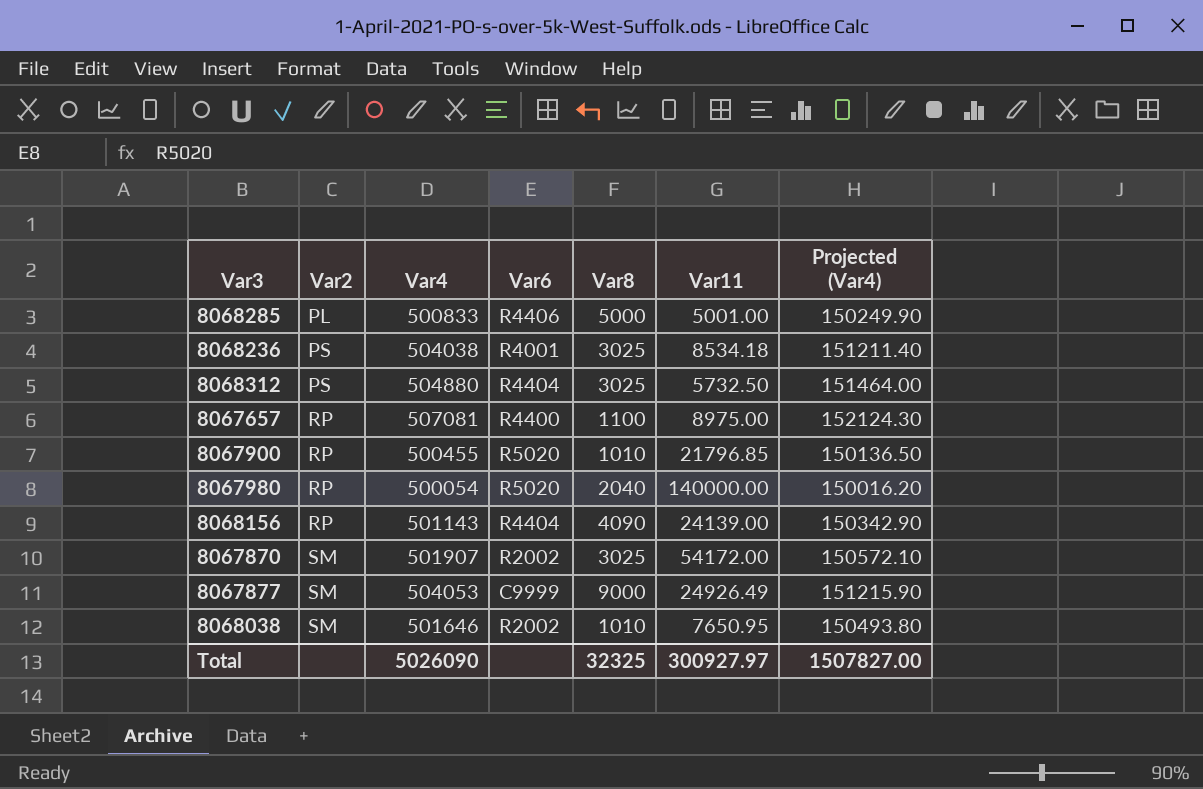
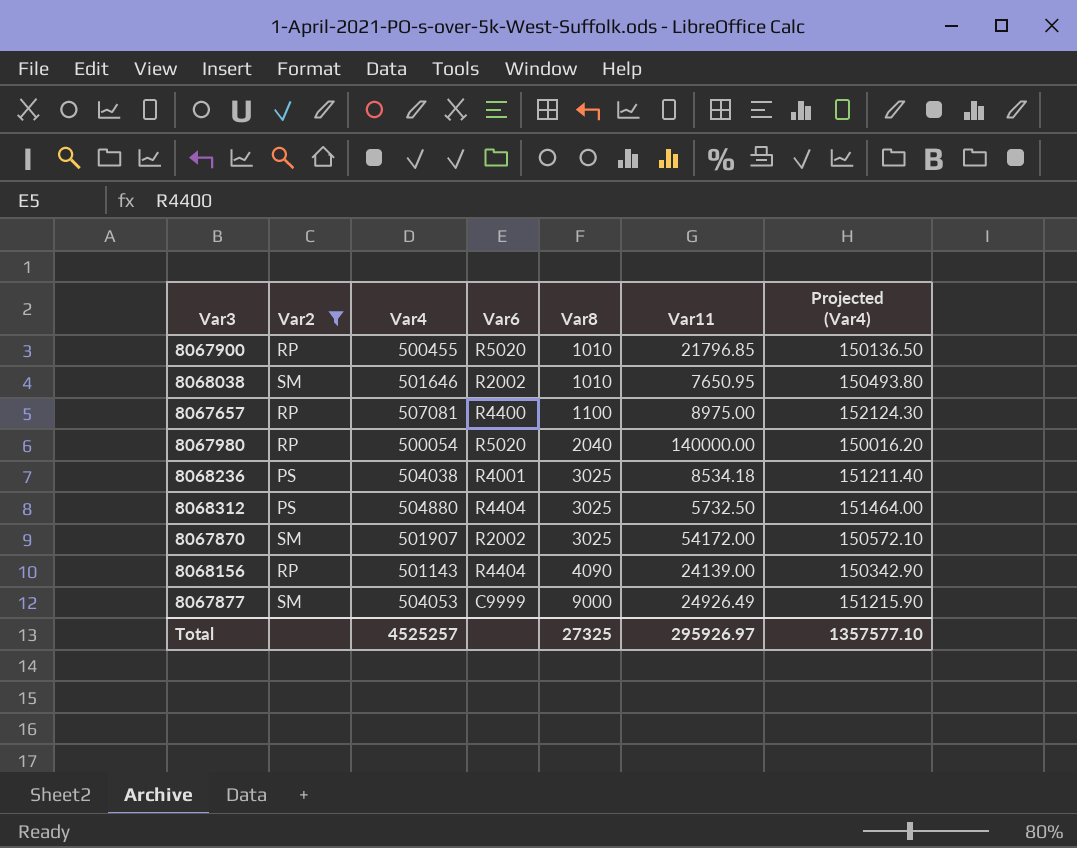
filter: none -> Var2 != PL
row order: Var2 ascending -> Var8 ascending
Total | Var4: 5026090 -> 4525257
Total | Var8: 32325 -> 27325
Total | Var11: 300927.97 -> 295926.97
Total | Projected (Var4): 1507827.00 -> 1357577.10

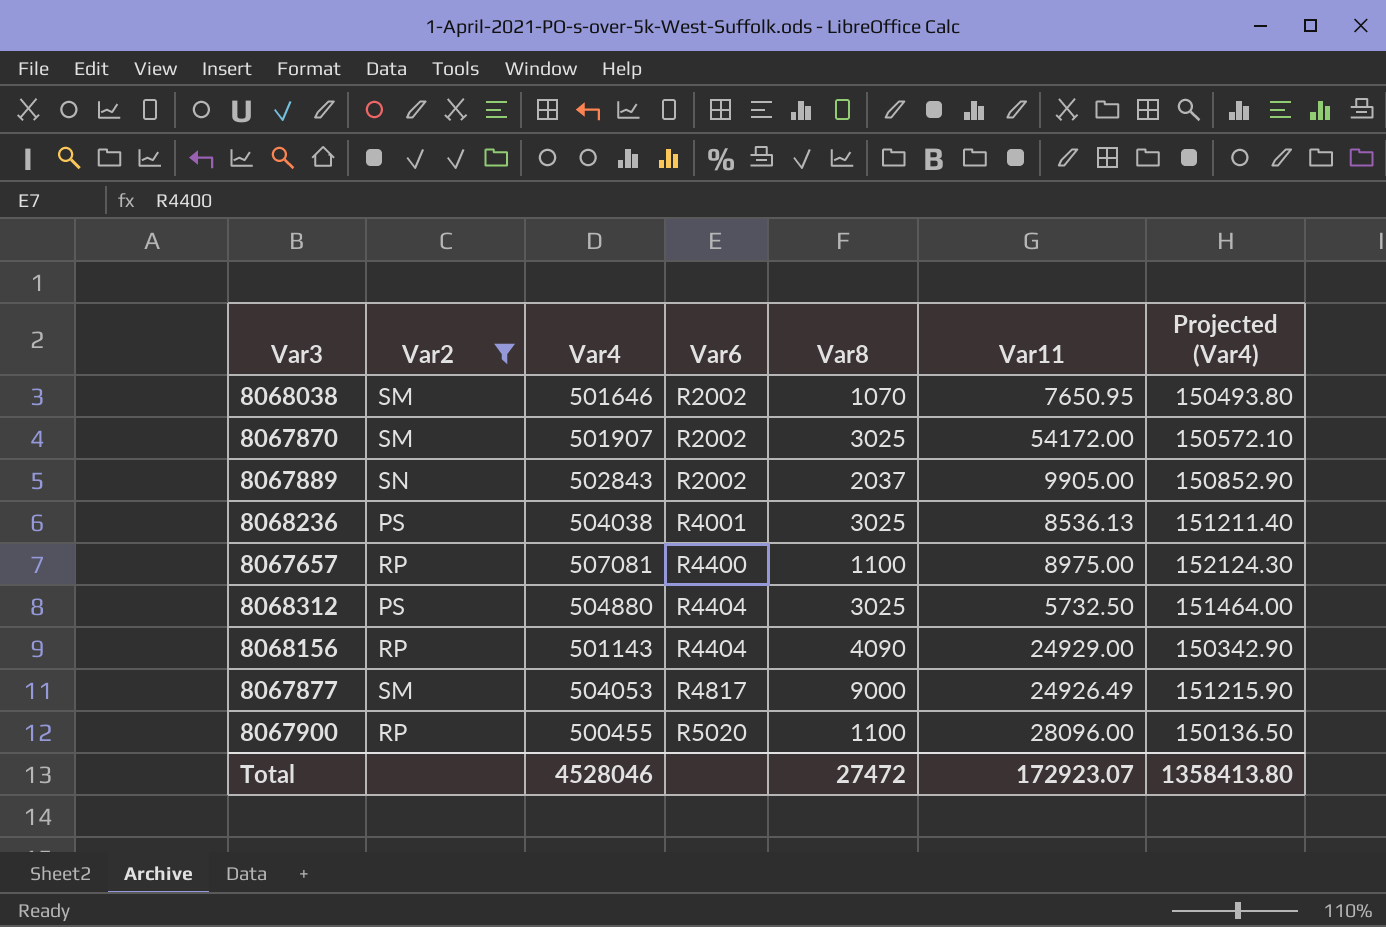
row order: Var8 ascending -> Var6 ascending
row 8067980: RP | 500054 | R5020 | 2040 | 140000.00 | 150016.20 -> none
8068038 | Var8: 1010 -> 1070
row 8067889: none -> SN | 502843 | R2002 | 2037 | 9905.00 | 150852.90
8068236 | Var11: 8534.18 -> 8536.13
8068156 | Var11: 24139.00 -> 24929.00
8067877 | Var6: C9999 -> R4817
8067900 | Var8: 1010 -> 1100
8067900 | Var11: 21796.85 -> 28096.00
Total | Var4: 4525257 -> 4528046
Total | Var8: 27325 -> 27472
Total | Var11: 295926.97 -> 172923.07
Total | Projected (Var4): 1357577.10 -> 1358413.80

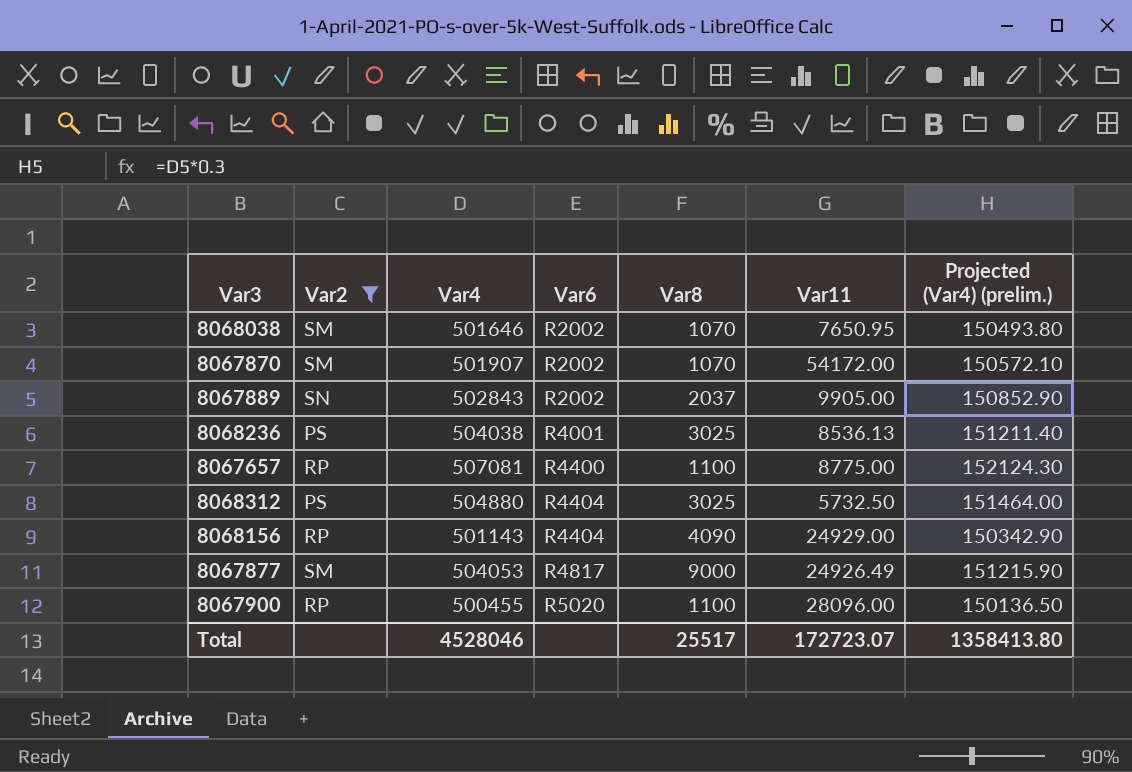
column name: Projected (Var4) -> Projected (Var4) (prelim.)
8067870 | Var8: 3025 -> 1070
8067657 | Var11: 8975.00 -> 8775.00
Total | Var8: 27472 -> 25517
Total | Var11: 172923.07 -> 172723.07

